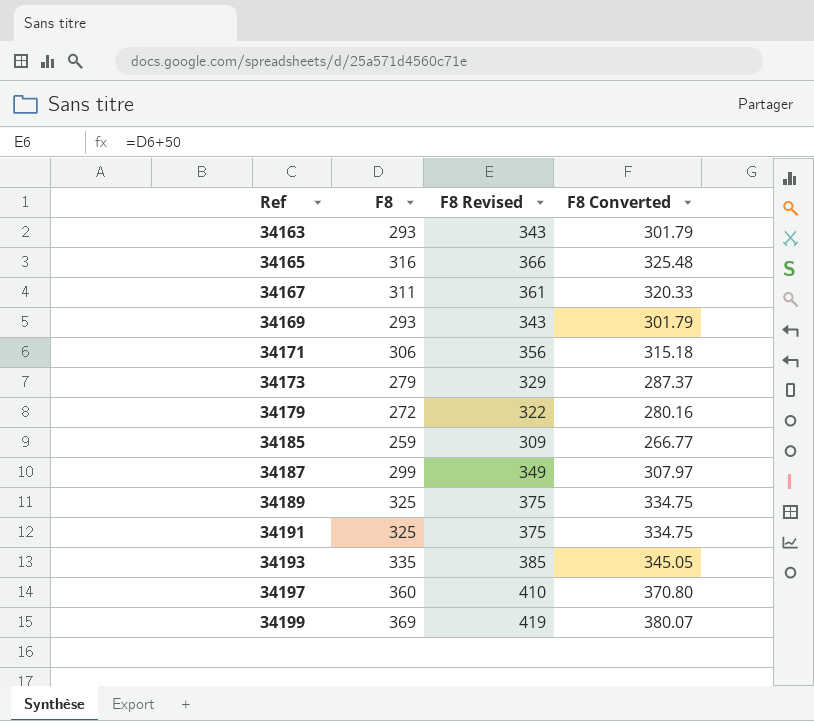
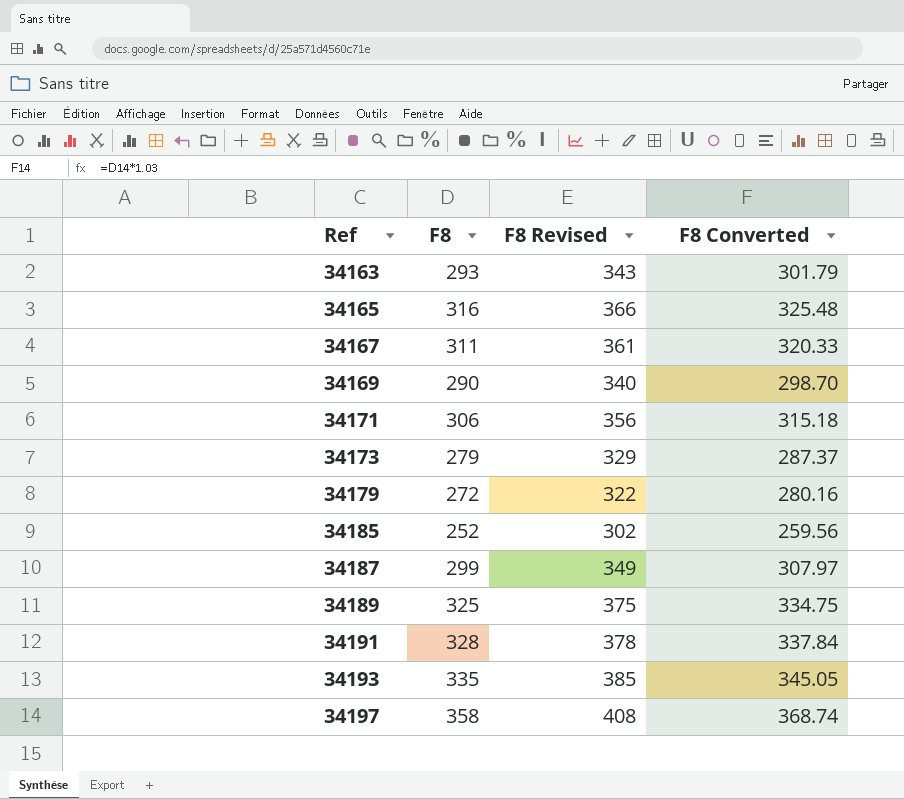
row 34199: 369 | 419 | 380.07 -> none
34169 | F8: 293 -> 290
34169 | F8 Revised: 343 -> 340
34169 | F8 Converted: 301.79 -> 298.70
34185 | F8: 259 -> 252
34185 | F8 Revised: 309 -> 302
34185 | F8 Converted: 266.77 -> 259.56
34191 | F8: 325 -> 328
34191 | F8 Revised: 375 -> 378
34191 | F8 Converted: 334.75 -> 337.84
34197 | F8: 360 -> 358
34197 | F8 Revised: 410 -> 408
34197 | F8 Converted: 370.80 -> 368.74

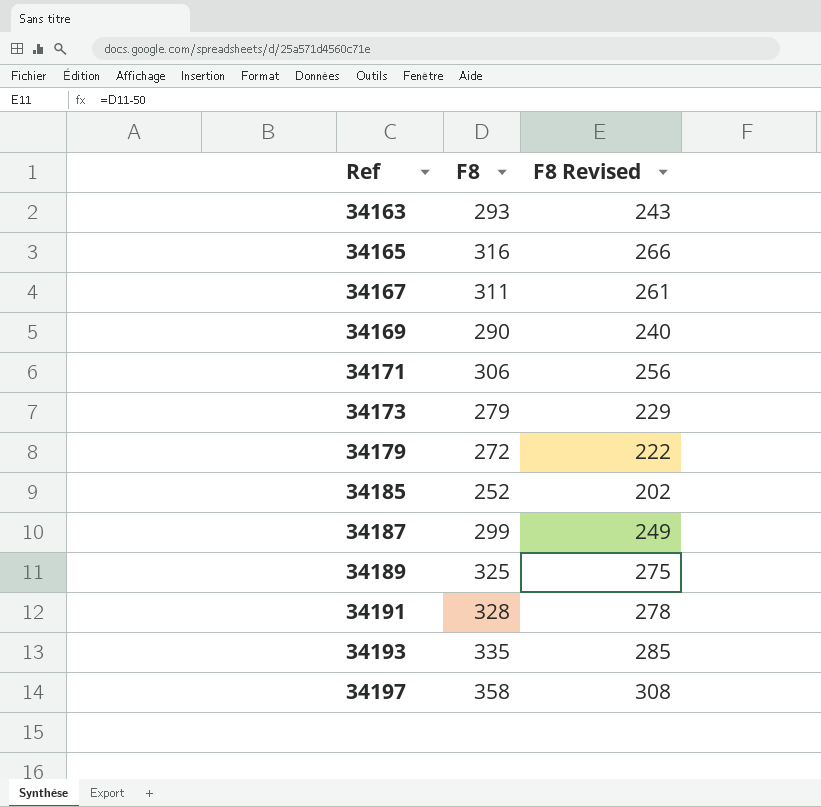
column F8 Converted | formula: [F8] * 1.03 -> none
column F8 Revised | formula: [F8] + 50 -> [F8] - 50

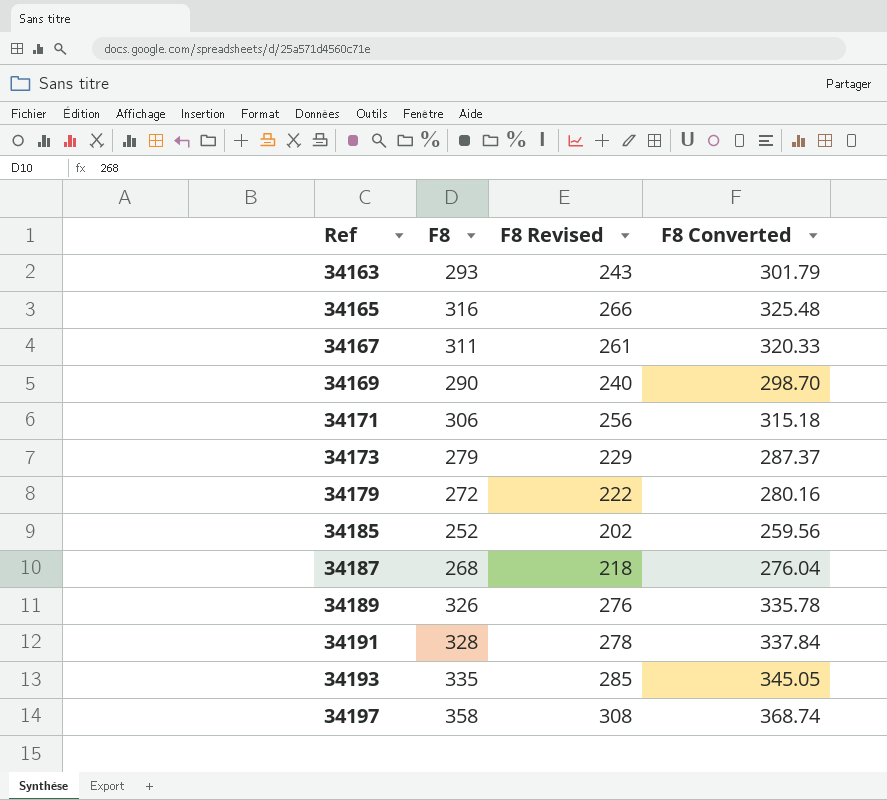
column F8 Converted | formula: none -> [F8] * 1.03
34187 | F8: 299 -> 268
34187 | F8 Revised: 249 -> 218
34189 | F8: 325 -> 326
34189 | F8 Revised: 275 -> 276

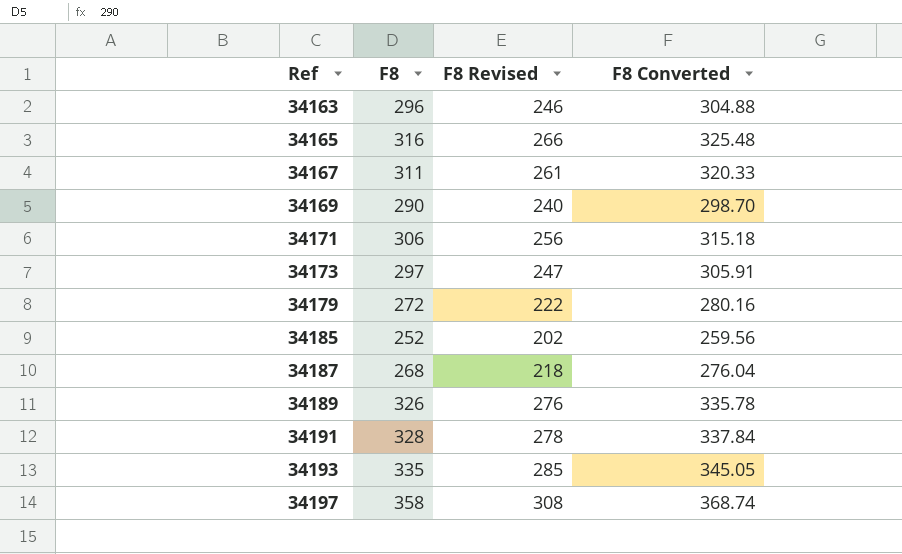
34163 | F8: 293 -> 296
34163 | F8 Revised: 243 -> 246
34163 | F8 Converted: 301.79 -> 304.88
34173 | F8: 279 -> 297
34173 | F8 Revised: 229 -> 247
34173 | F8 Converted: 287.37 -> 305.91

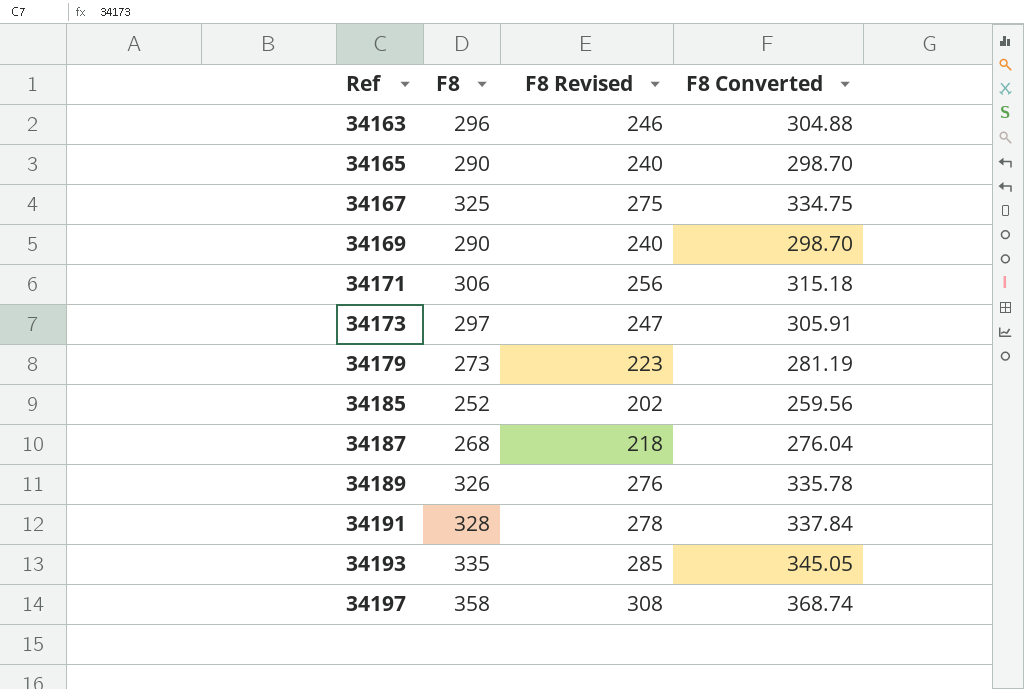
34165 | F8: 316 -> 290
34165 | F8 Revised: 266 -> 240
34165 | F8 Converted: 325.48 -> 298.70
34167 | F8: 311 -> 325
34167 | F8 Revised: 261 -> 275
34167 | F8 Converted: 320.33 -> 334.75
34179 | F8: 272 -> 273
34179 | F8 Revised: 222 -> 223
34179 | F8 Converted: 280.16 -> 281.19

